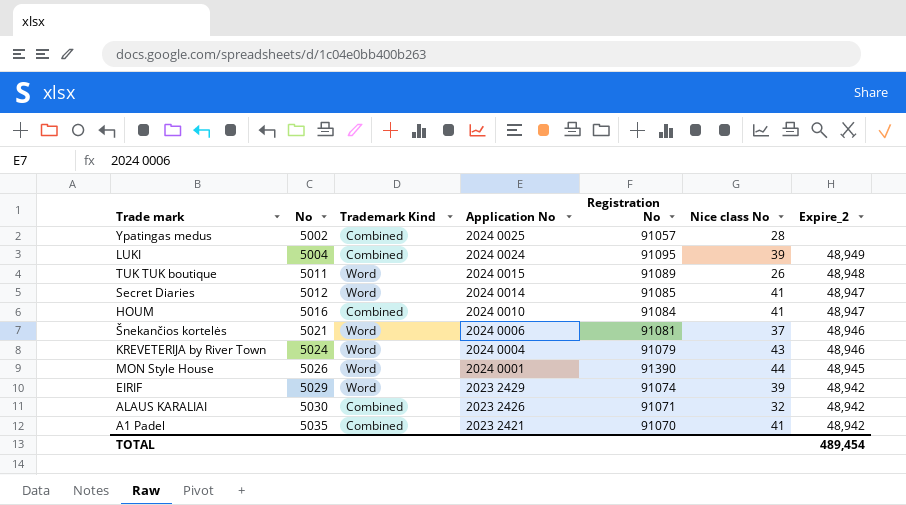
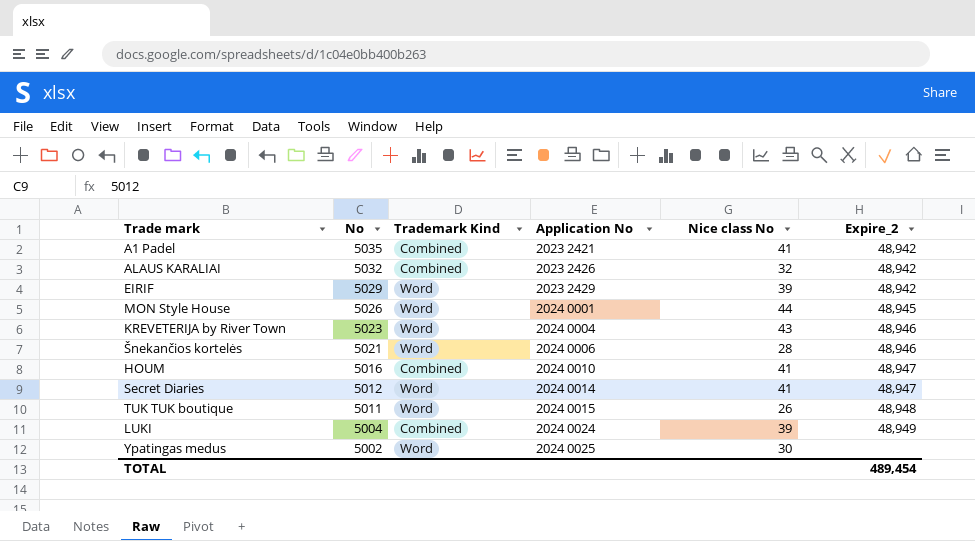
row order: No ascending -> No descending
column Registration No | position: 5 -> none
ALAUS KARALIAI | No: 5030 -> 5032
KREVETERIJA by River Town | No: 5024 -> 5023
Šnekančios kortelės | Nice class No: 37 -> 28
Ypatingas medus | Trademark Kind: Combined -> Word
Ypatingas medus | Nice class No: 28 -> 30

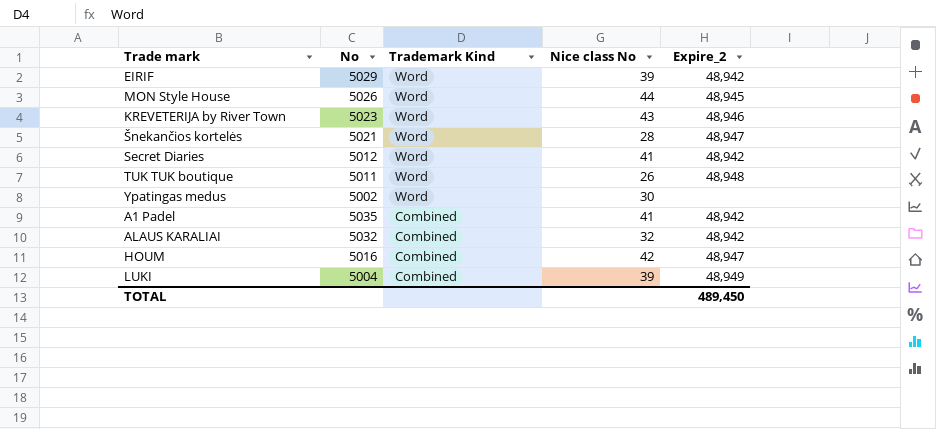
row order: No descending -> Trademark Kind descending
column Application No | position: 4 -> none
Šnekančios kortelės | Expire_2: 48,946 -> 48,947
Secret Diaries | Expire_2: 48,947 -> 48,942
HOUM | Nice class No: 41 -> 42
TOTAL | Expire_2: 489,454 -> 489,450

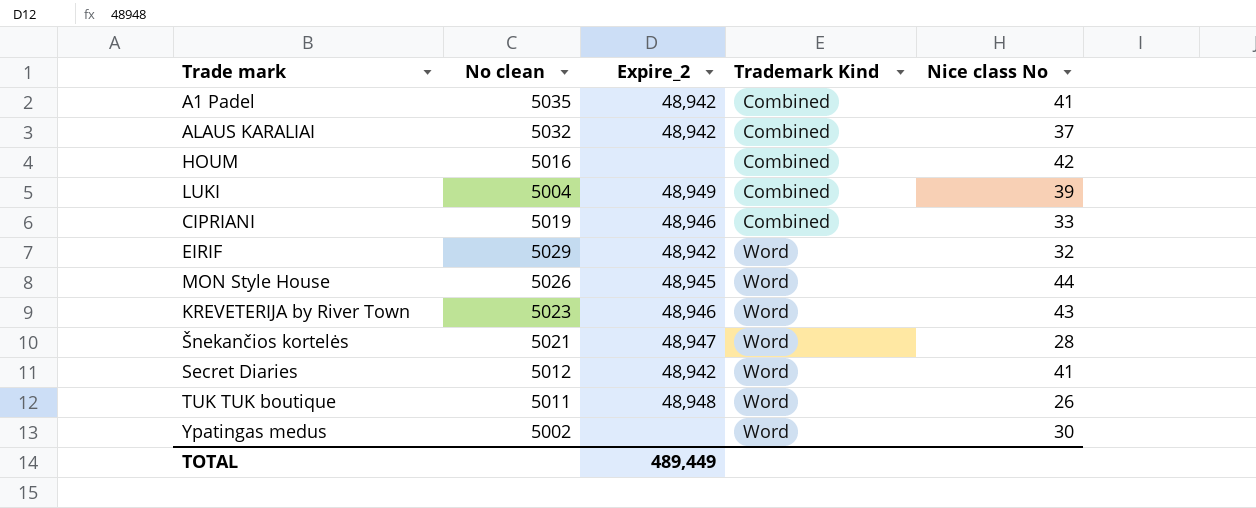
row order: Trademark Kind descending -> Trademark Kind ascending
column name: No -> No clean
column Expire_2 | position: 5 -> 3
ALAUS KARALIAI | Nice class No: 32 -> 37
HOUM | Expire_2: 48,947 -> none
row CIPRIANI: none -> 5019 | 48,946 | Combined | 33
EIRIF | Nice class No: 39 -> 32
TOTAL | Expire_2: 489,450 -> 489,449

